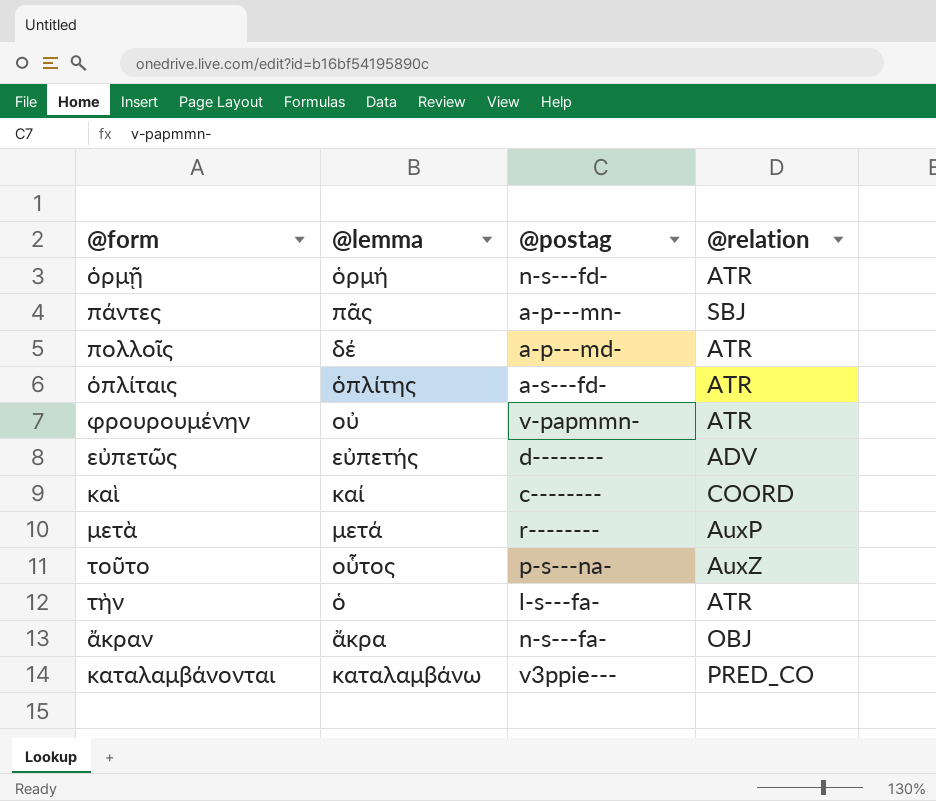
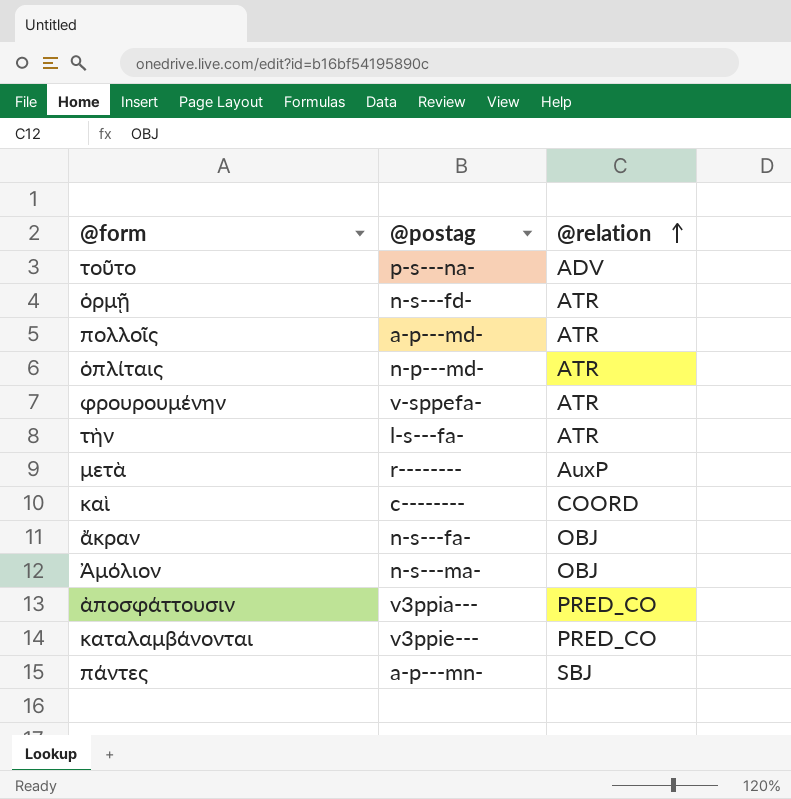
row order: none -> @relation ascending
column @lemma | position: 2 -> none
row εὐπετῶς: εὐπετής | d-------- | ADV -> none
τοῦτο | @relation: AuxZ -> ADV
ὁπλίταις | @postag: a-s---fd- -> n-p---md-
φρουρουμένην | @postag: v-papmmn- -> v-sppefa-
row Ἀμόλιον: none -> n-s---ma- | OBJ
row ἀποσφάττουσιν: none -> v3ppia--- | PRED_CO

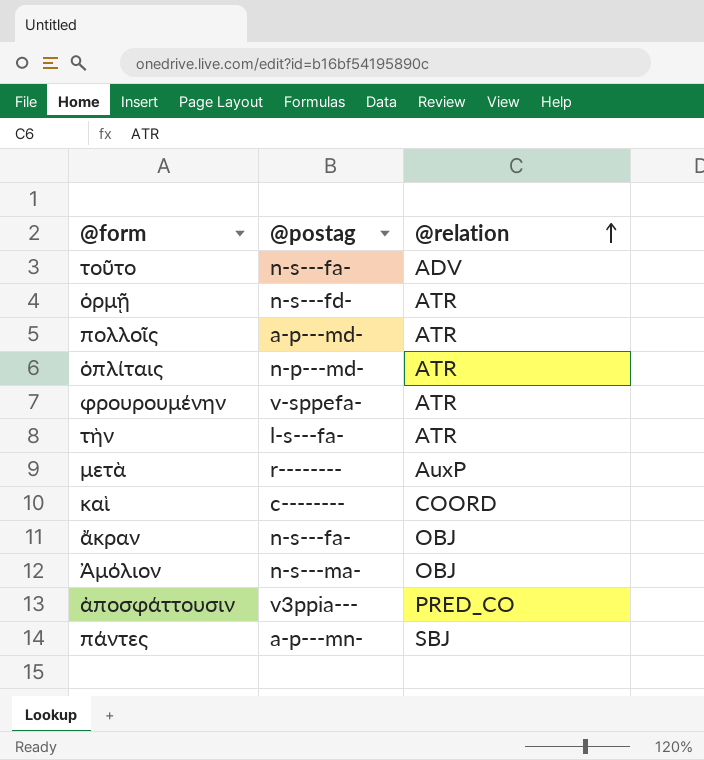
row καταλαμβάνονται: v3ppie--- | PRED_CO -> none
τοῦτο | @postag: p-s---na- -> n-s---fa-

